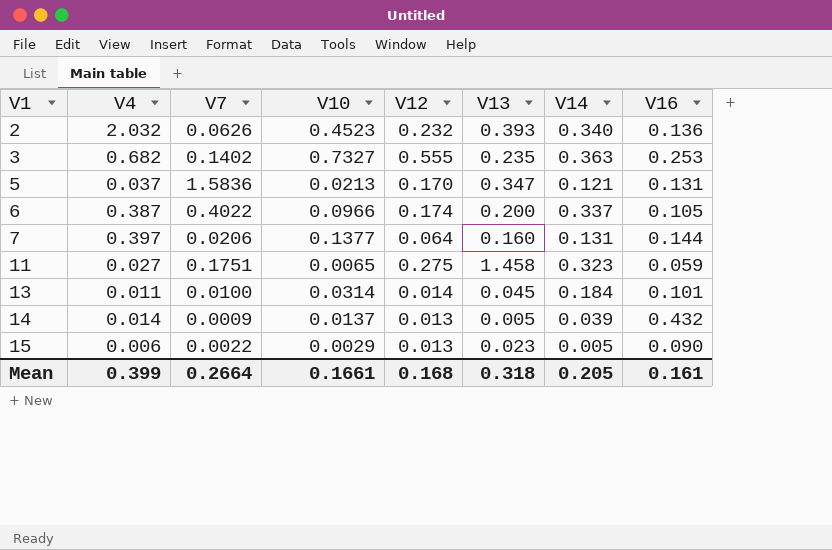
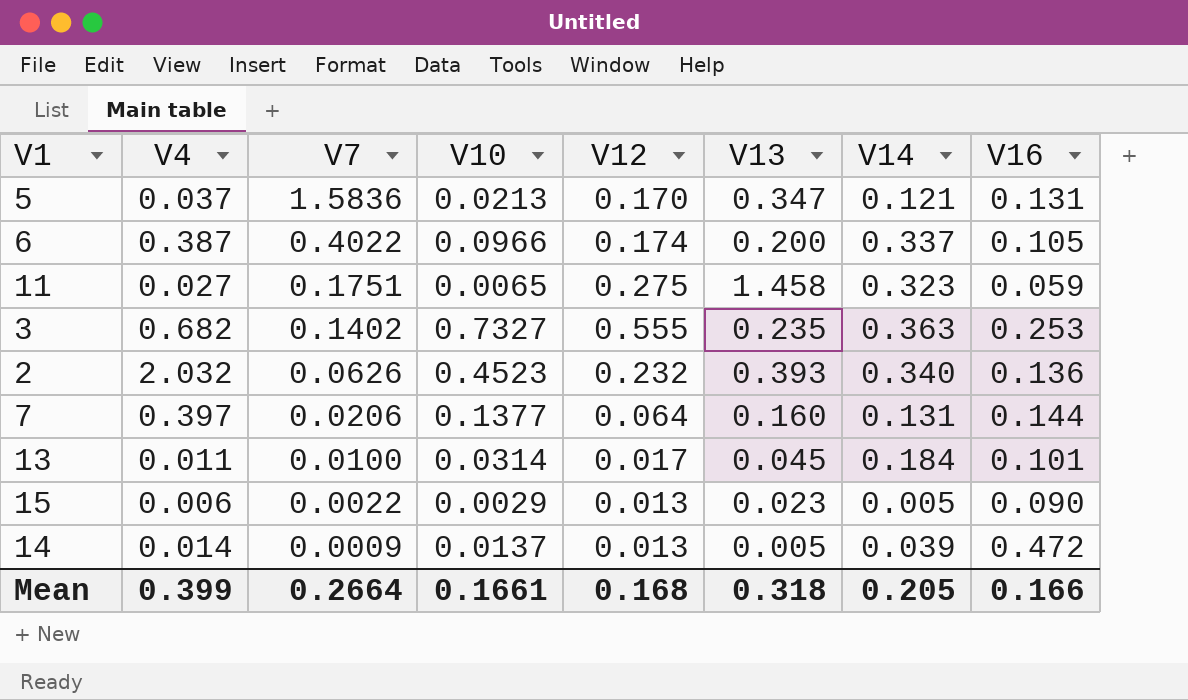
row order: V1 ascending -> V7 descending
13 | V12: 0.014 -> 0.017
14 | V16: 0.432 -> 0.472
Mean | V16: 0.161 -> 0.166

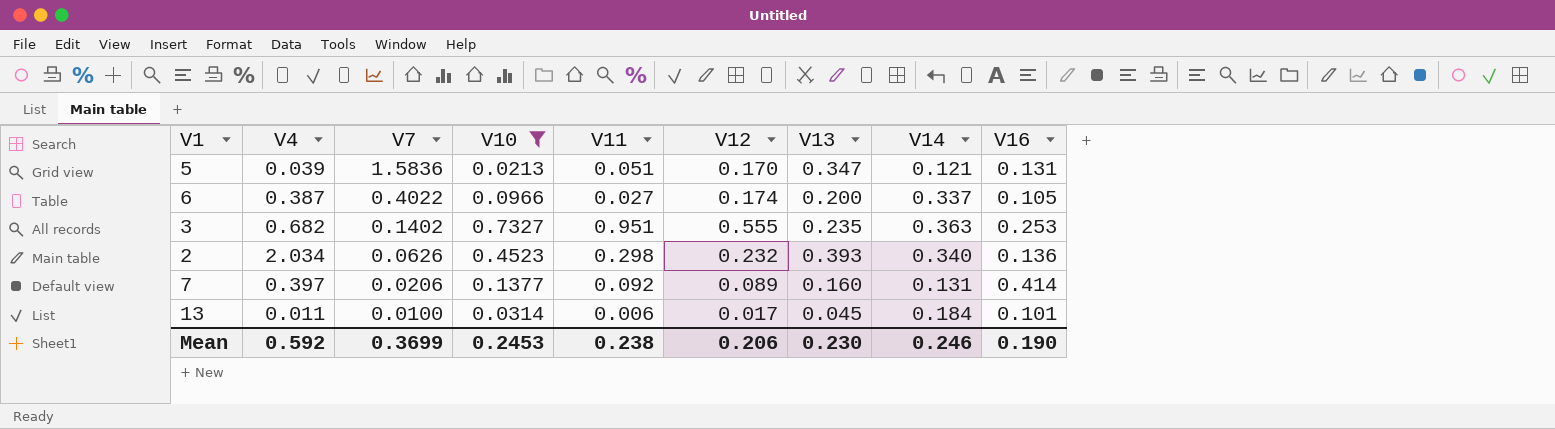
filter: none -> V10 >= 0.0213
column V11 | position: none -> 5
5 | V4: 0.037 -> 0.039
2 | V4: 2.032 -> 2.034
7 | V12: 0.064 -> 0.089
7 | V16: 0.144 -> 0.414
Mean | V4: 0.399 -> 0.592
Mean | V7: 0.2664 -> 0.3699
Mean | V10: 0.1661 -> 0.2453
Mean | V12: 0.168 -> 0.206
Mean | V13: 0.318 -> 0.230
Mean | V14: 0.205 -> 0.246
Mean | V16: 0.166 -> 0.190

